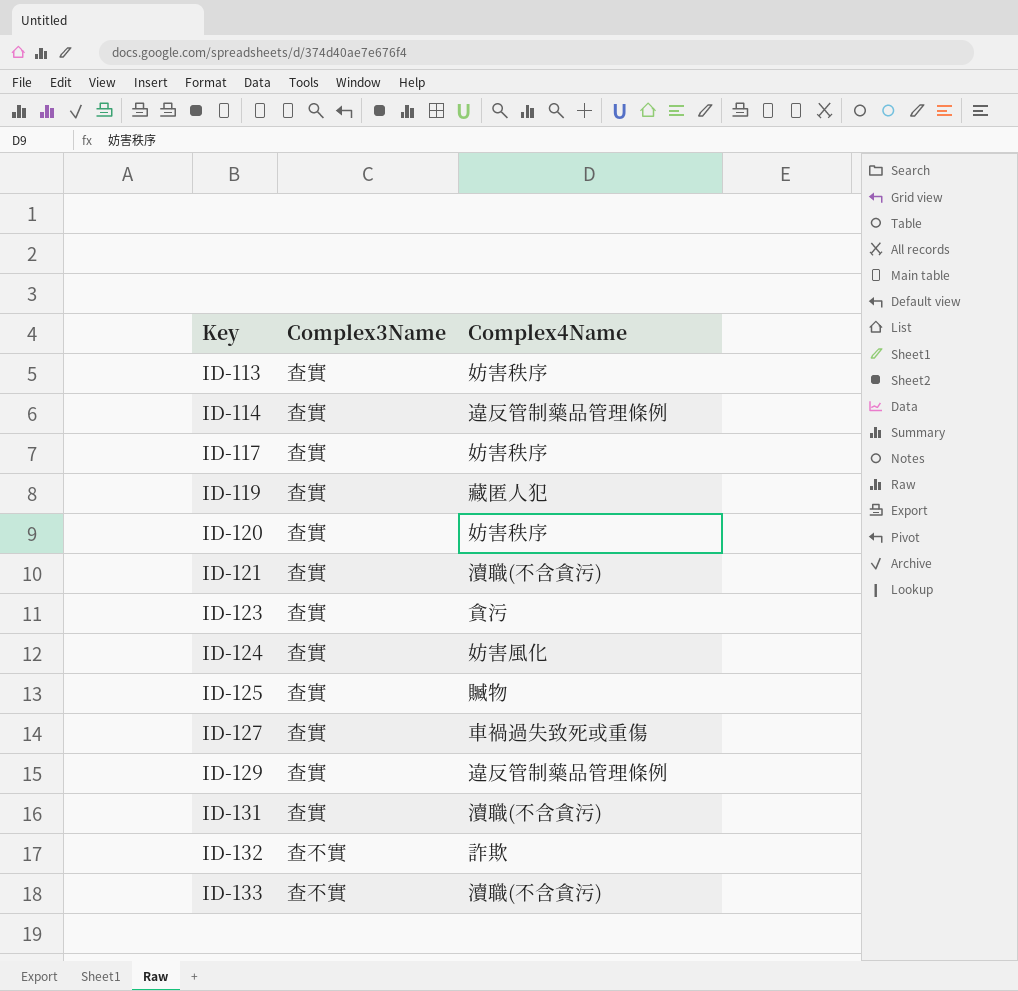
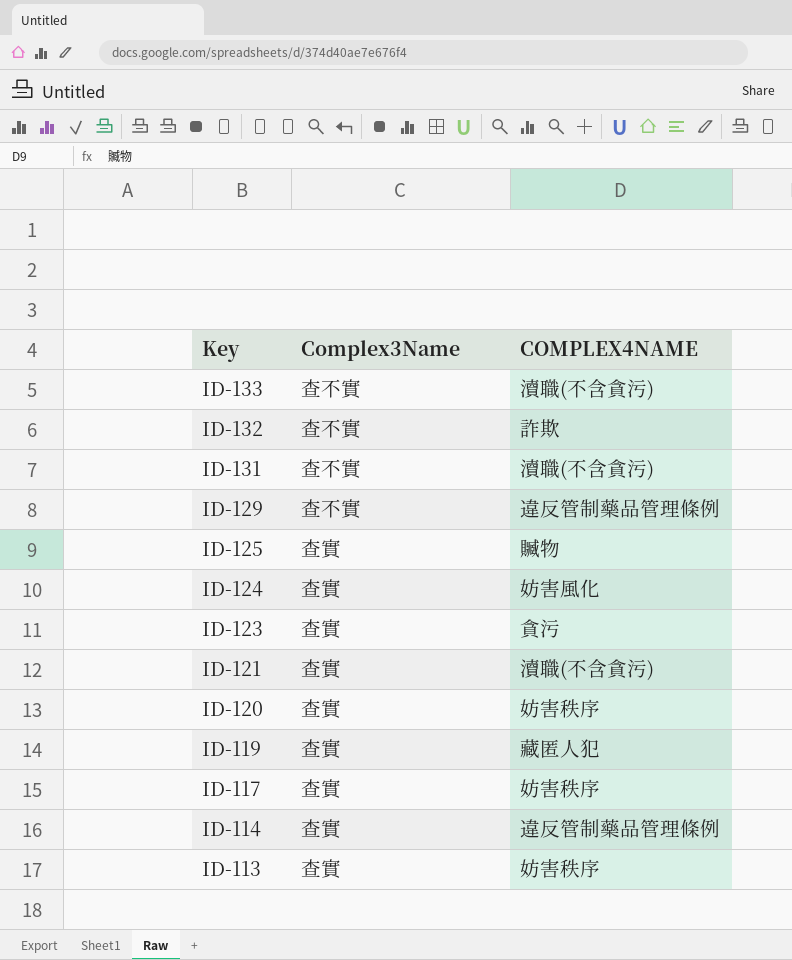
row order: Key ascending -> Key descending
column name: Complex4Name -> COMPLEX4NAME
row ID-127: 查實 | 車禍過失致死或重傷 -> none
ID-131 | Complex3Name: 查實 -> 查不實
ID-129 | Complex3Name: 查實 -> 查不實

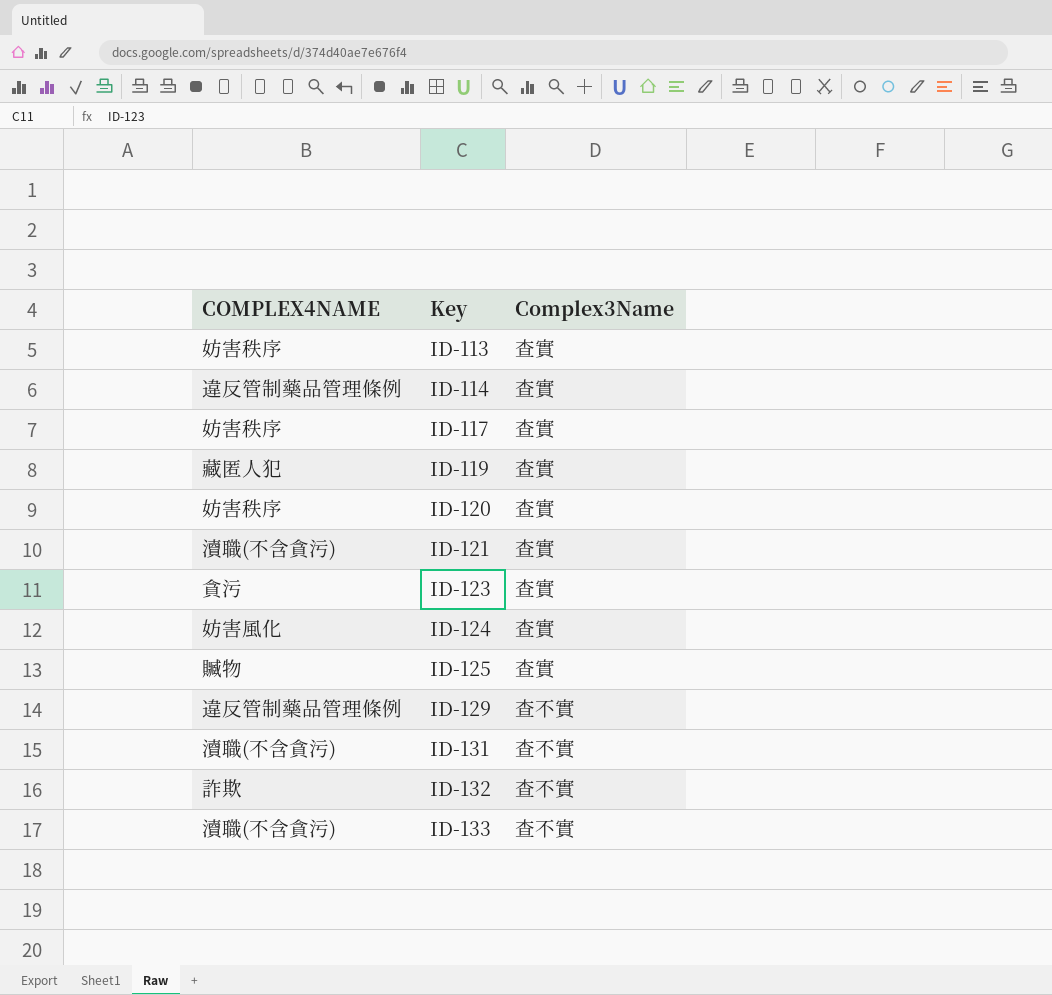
row order: Key descending -> Key ascending
column COMPLEX4NAME | position: 3 -> 1

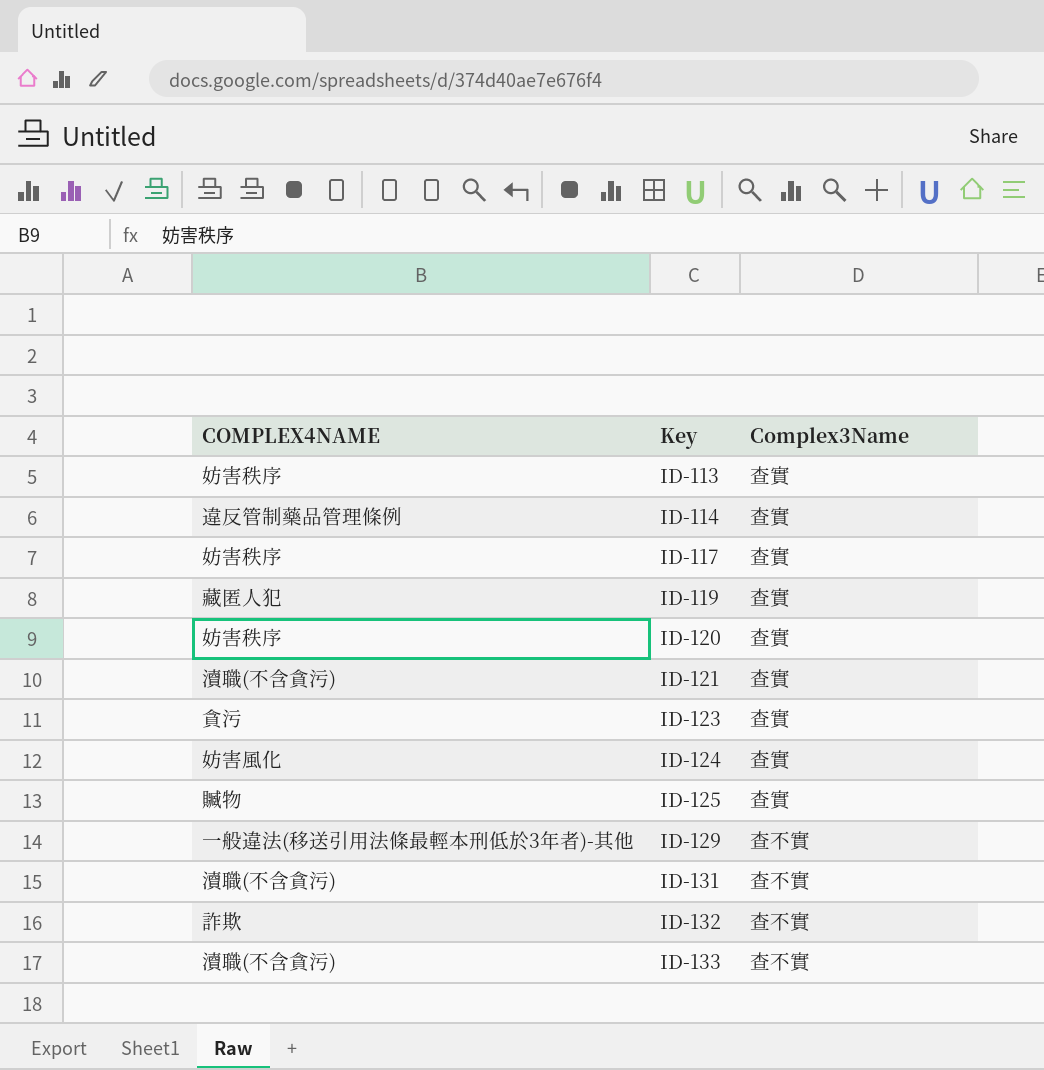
ID-129 | COMPLEX4NAME: 違反管制藥品管理條例 -> 一般違法(移送引用法條最輕本刑低於3年者)-其他

